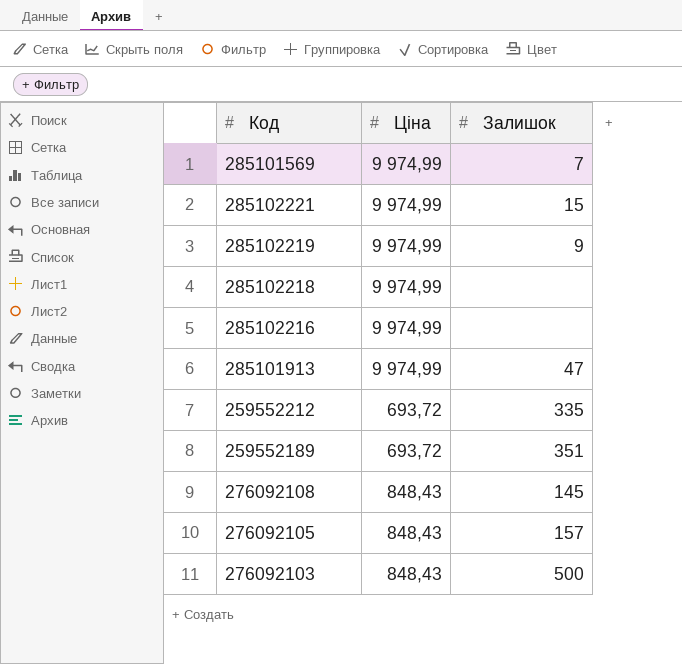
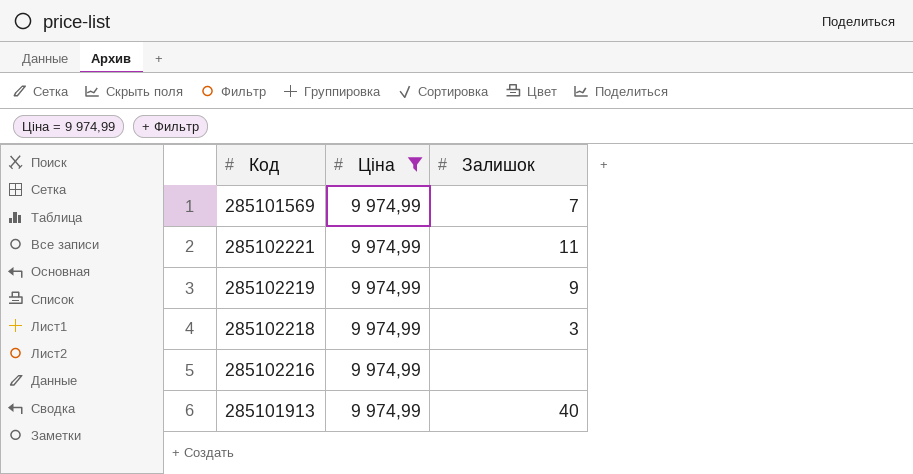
filter: none -> Ціна = 9 974,99
285102221 | Залишок: 15 -> 11
285102218 | Залишок: none -> 3
285101913 | Залишок: 47 -> 40

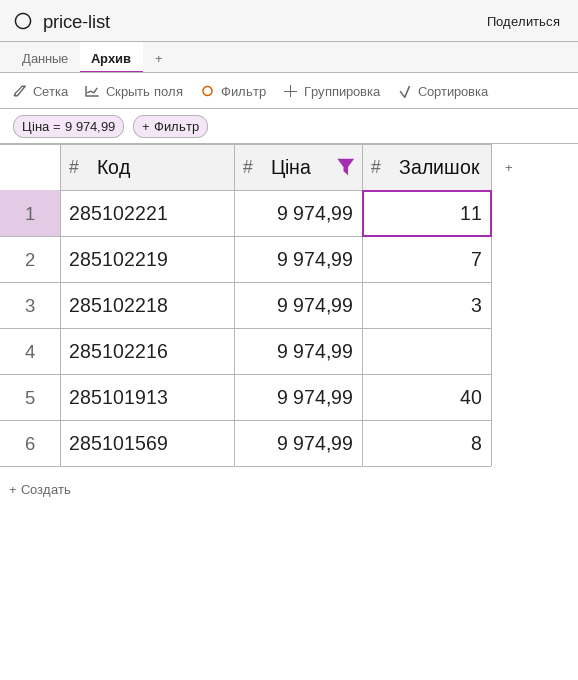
row order: none -> Код descending
285102219 | Залишок: 9 -> 7
285101569 | Залишок: 7 -> 8

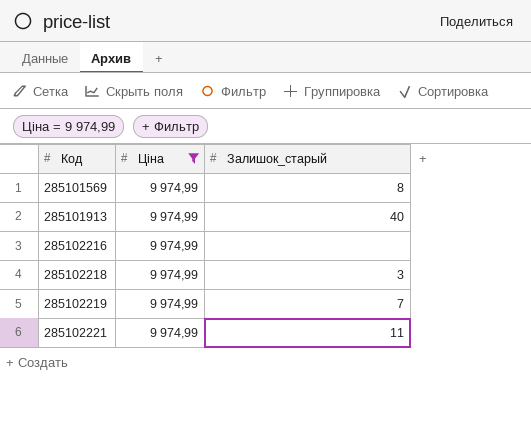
row order: Код descending -> Код ascending
column name: Залишок -> Залишок_старый

